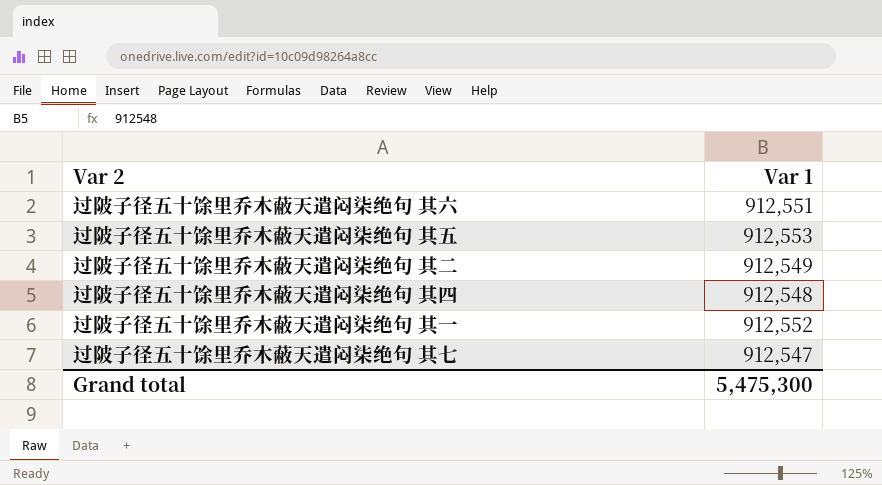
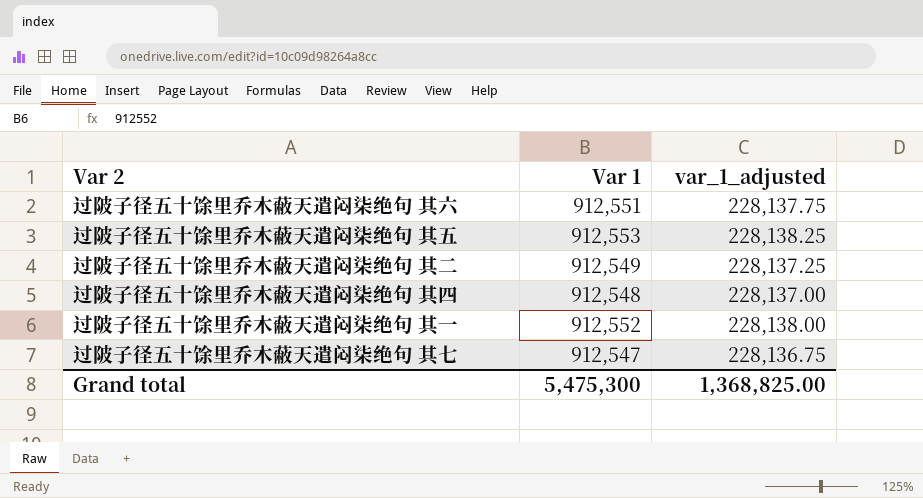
column var_1_adjusted | formula: none -> [Var 1] * 0.25

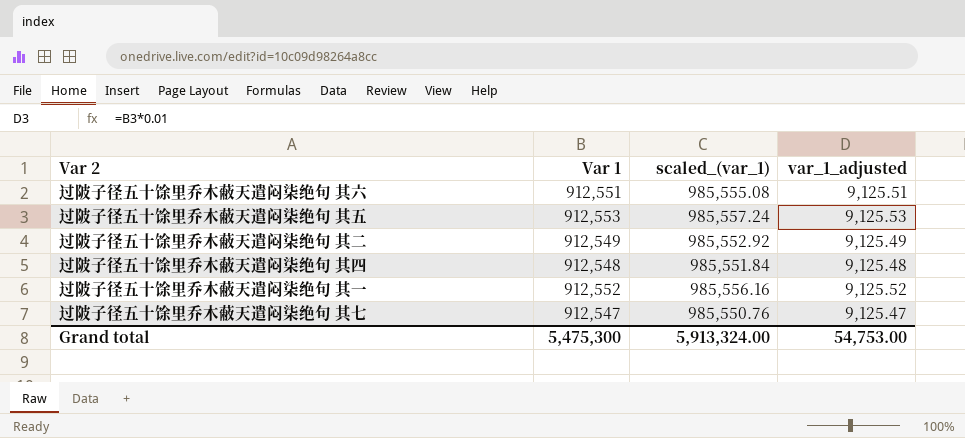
column scaled_(var_1) | formula: none -> [Var 1] * 1.08
column var_1_adjusted | formula: [Var 1] * 0.25 -> [Var 1] * 0.01
Grand total | var_1_adjusted: 1,368,825.00 -> 54,753.00

